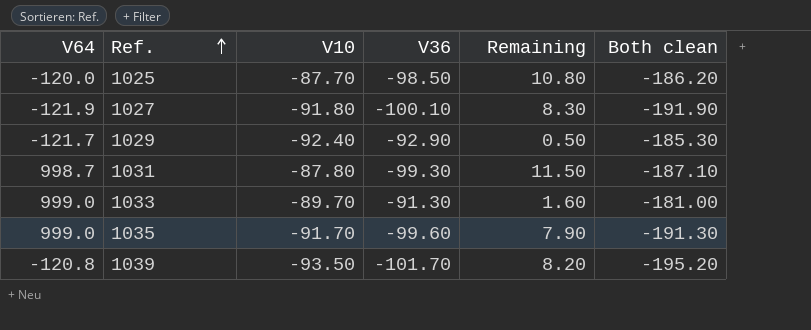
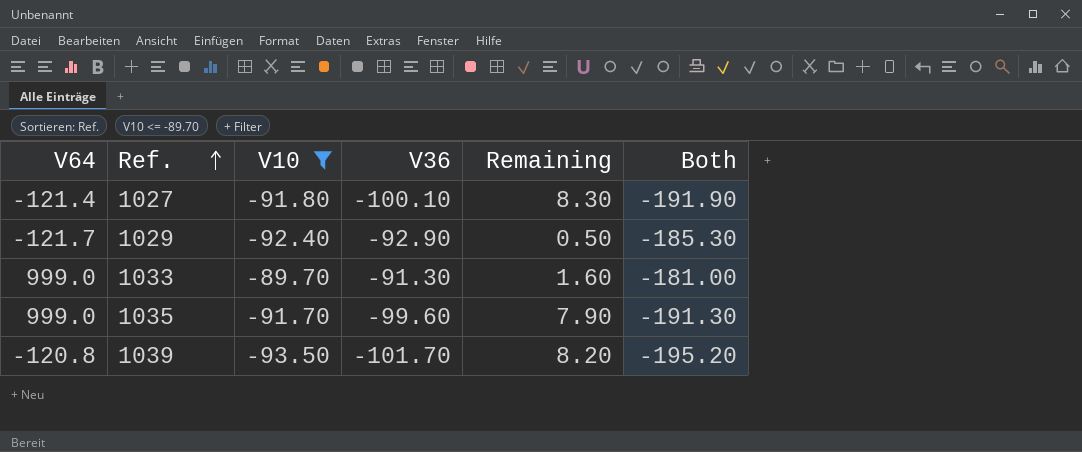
filter: none -> V10 <= -89.70
column name: Both clean -> Both
1027 | V64: -121.9 -> -121.4

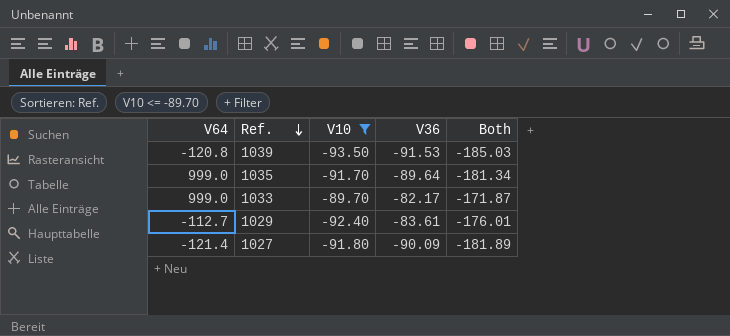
row order: Ref. ascending -> Ref. descending
column Remaining | formula: [V10] - [V36] -> none
1039 | V36: -101.70 -> -91.53
1039 | Both: -195.20 -> -185.03
1035 | V36: -99.60 -> -89.64
1035 | Both: -191.30 -> -181.34
1033 | V36: -91.30 -> -82.17
1033 | Both: -181.00 -> -171.87
1029 | V64: -121.7 -> -112.7
1029 | V36: -92.90 -> -83.61
1029 | Both: -185.30 -> -176.01
1027 | V36: -100.10 -> -90.09
1027 | Both: -191.90 -> -181.89

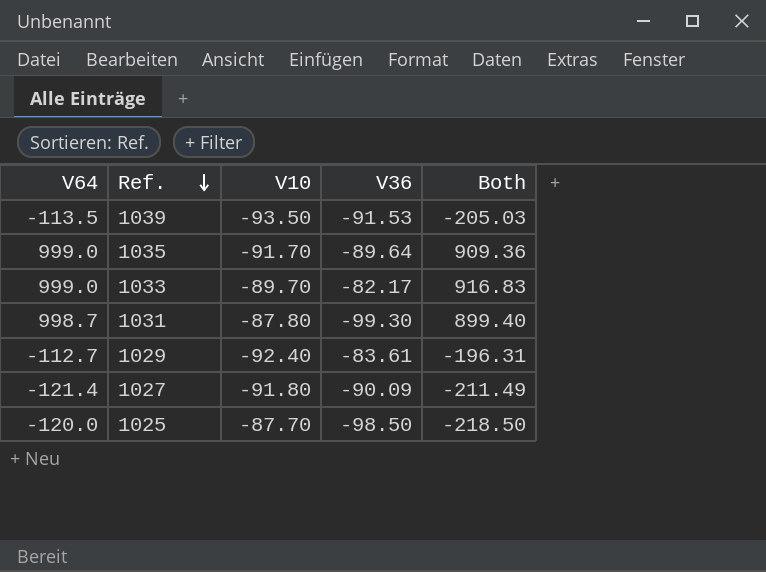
filter: V10 <= -89.70 -> none
column Both | formula: [V10] + [V36] -> [V64] + [V36]
1039 | V64: -120.8 -> -113.5

